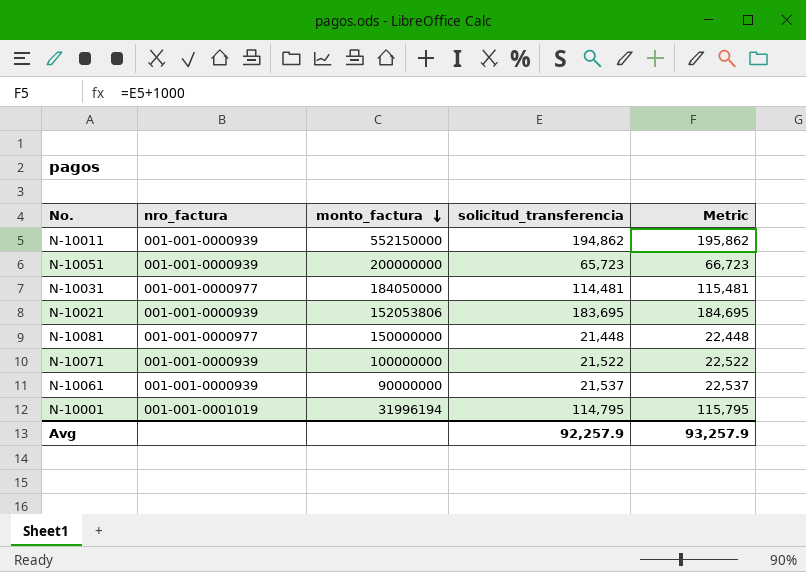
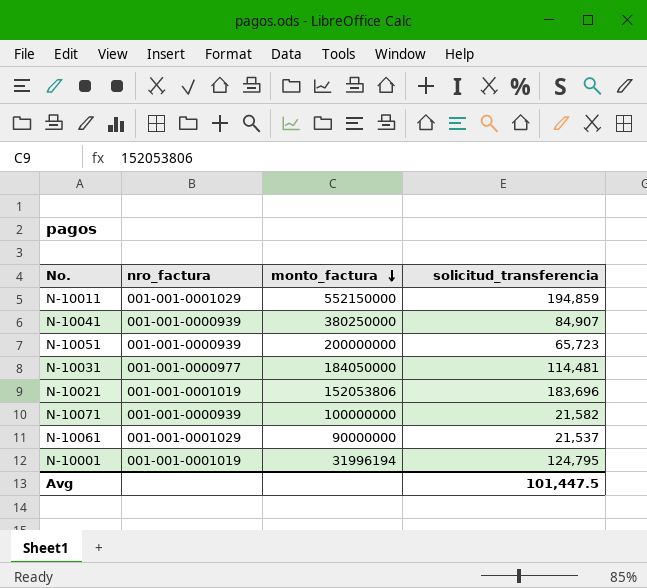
column Metric | formula: [solicitud_transferencia] + 1000 -> none
row N-10081: 001-001-0000977 | 150000000 | 21,448 | 22,448 -> none
N-10011 | nro_factura: 001-001-0000939 -> 001-001-0001029
N-10011 | solicitud_transferencia: 194,862 -> 194,859
row N-10041: none -> 001-001-0000939 | 380250000 | 84,907
N-10021 | nro_factura: 001-001-0000939 -> 001-001-0001019
N-10021 | solicitud_transferencia: 183,695 -> 183,696
N-10071 | solicitud_transferencia: 21,522 -> 21,582
N-10061 | nro_factura: 001-001-0000939 -> 001-001-0001029
N-10001 | solicitud_transferencia: 114,795 -> 124,795
Avg | solicitud_transferencia: 92,257.9 -> 101,447.5

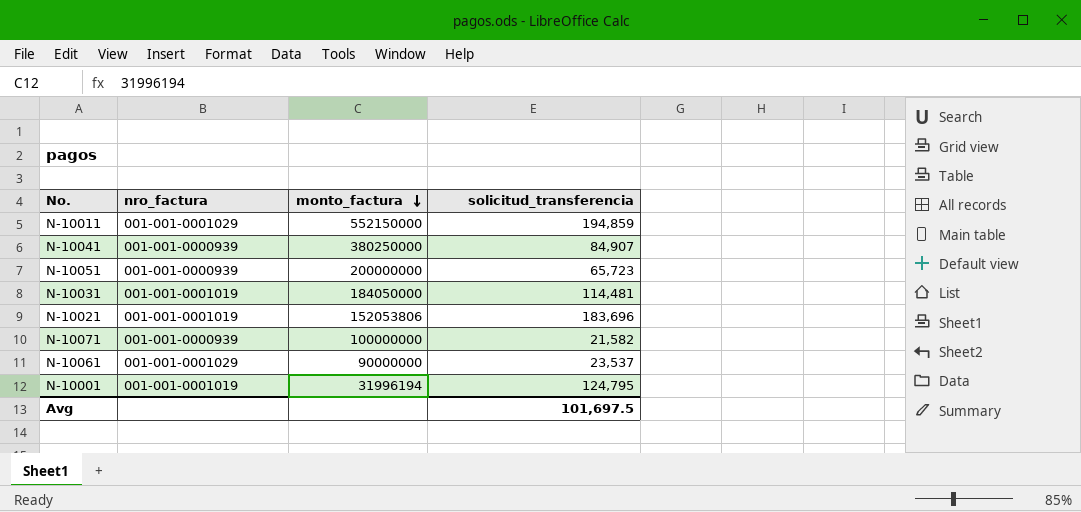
N-10031 | nro_factura: 001-001-0000977 -> 001-001-0001019
N-10061 | solicitud_transferencia: 21,537 -> 23,537
Avg | solicitud_transferencia: 101,447.5 -> 101,697.5

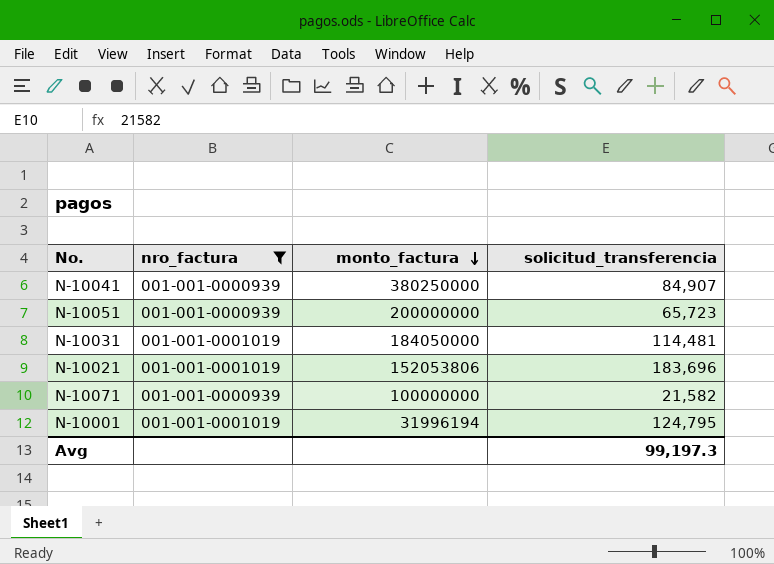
filter: none -> nro_factura != 001-001-0001029
Avg | solicitud_transferencia: 101,697.5 -> 99,197.3

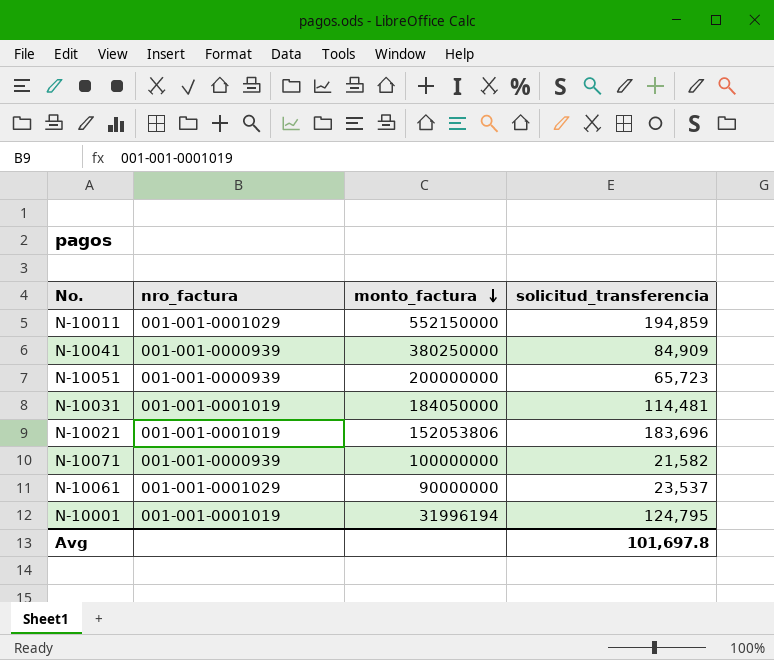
filter: nro_factura != 001-001-0001029 -> none
N-10041 | solicitud_transferencia: 84,907 -> 84,909
Avg | solicitud_transferencia: 99,197.3 -> 101,697.8

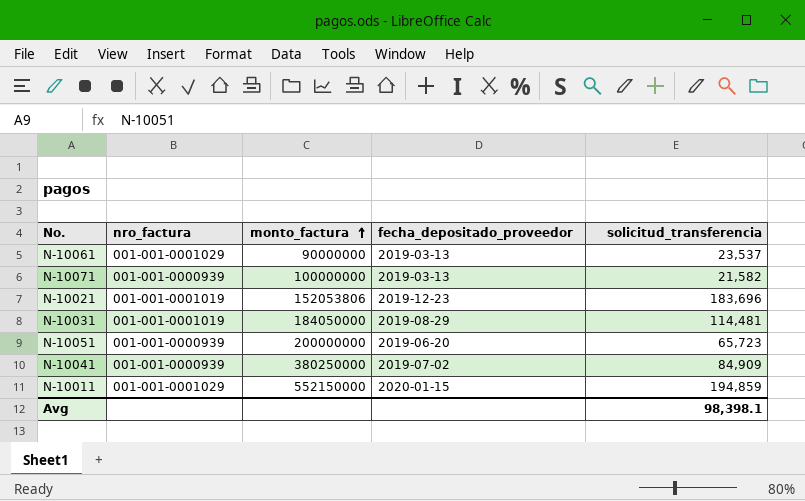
row order: monto_factura descending -> monto_factura ascending
column fecha_depositado_proveedor | position: none -> 4
row N-10001: 001-001-0001019 | 31996194 | 124,795 -> none
Avg | solicitud_transferencia: 101,697.8 -> 98,398.1

